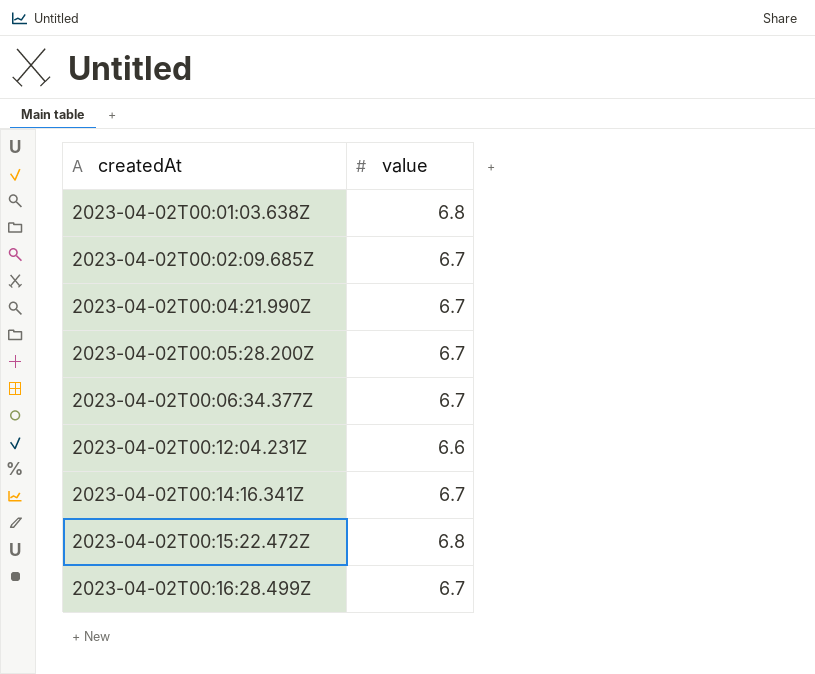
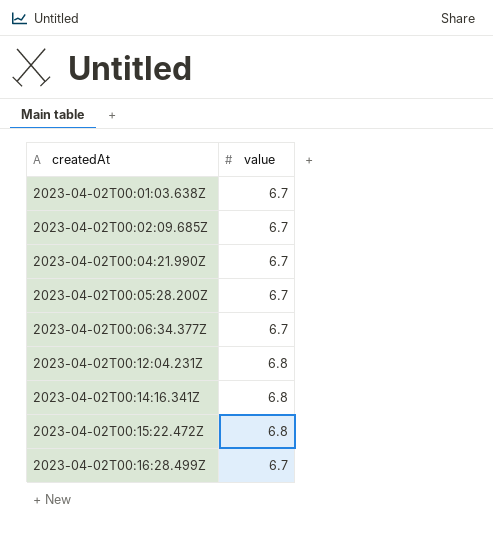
2023-04-02T00:01:03.638Z | value: 6.8 -> 6.7
2023-04-02T00:12:04.231Z | value: 6.6 -> 6.8
2023-04-02T00:14:16.341Z | value: 6.7 -> 6.8

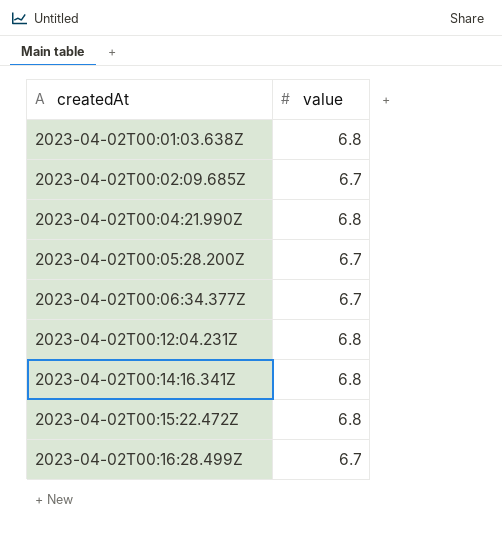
2023-04-02T00:01:03.638Z | value: 6.7 -> 6.8
2023-04-02T00:04:21.990Z | value: 6.7 -> 6.8

